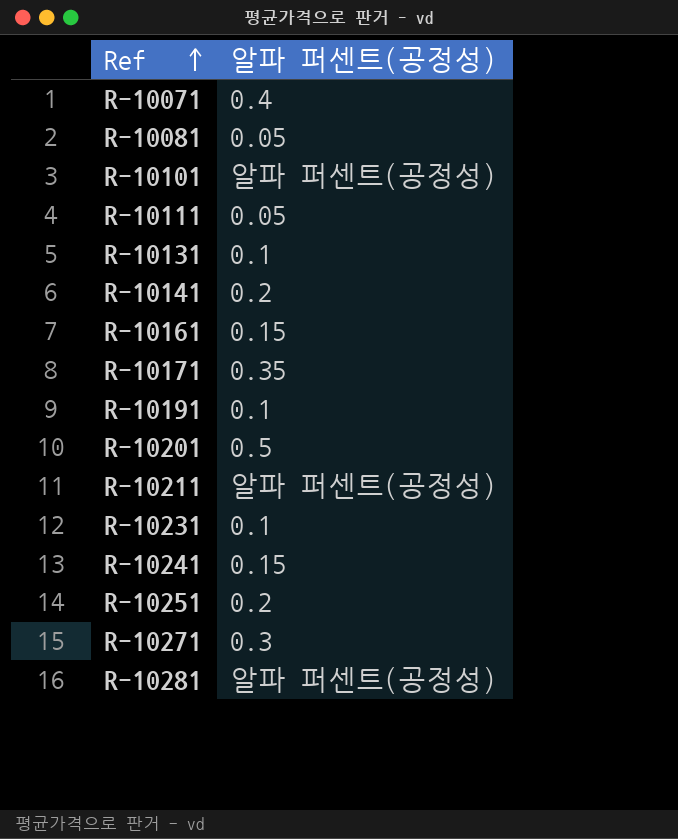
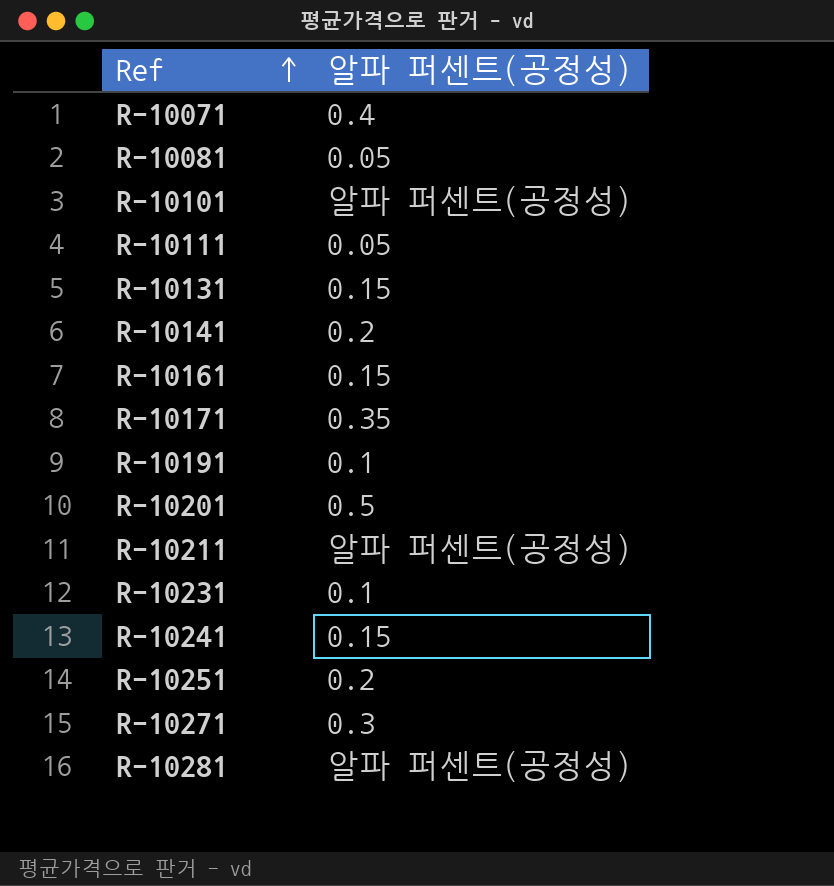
R-10131 | 알파 퍼센트(공정성): 0.1 -> 0.15

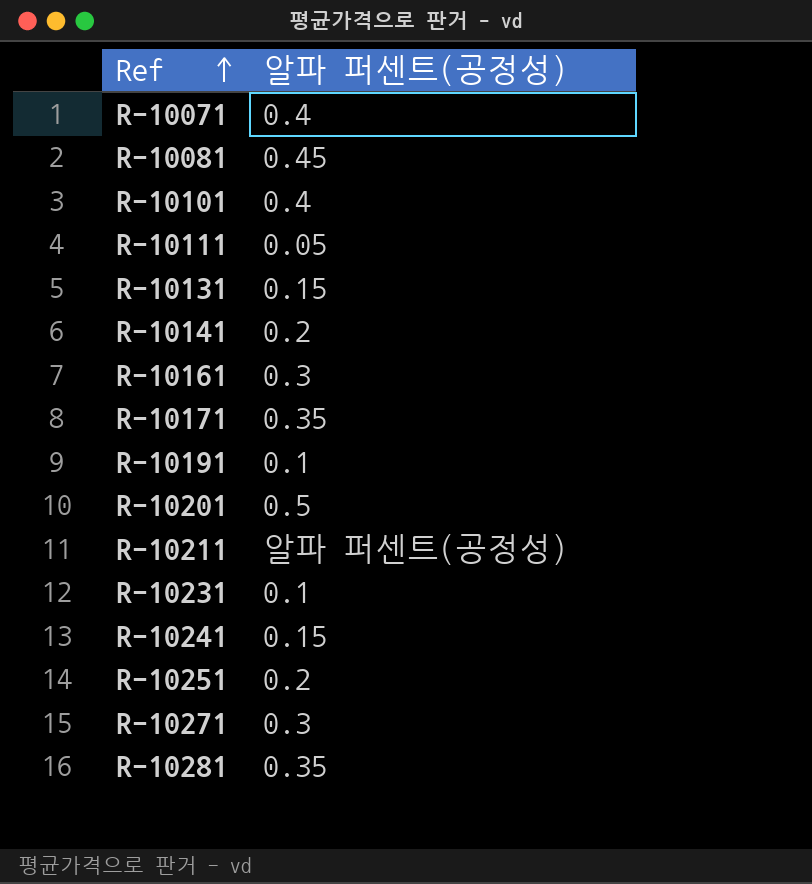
R-10081 | 알파 퍼센트(공정성): 0.05 -> 0.45
R-10101 | 알파 퍼센트(공정성): 알파 퍼센트(공정성) -> 0.4
R-10161 | 알파 퍼센트(공정성): 0.15 -> 0.3
R-10281 | 알파 퍼센트(공정성): 알파 퍼센트(공정성) -> 0.35

